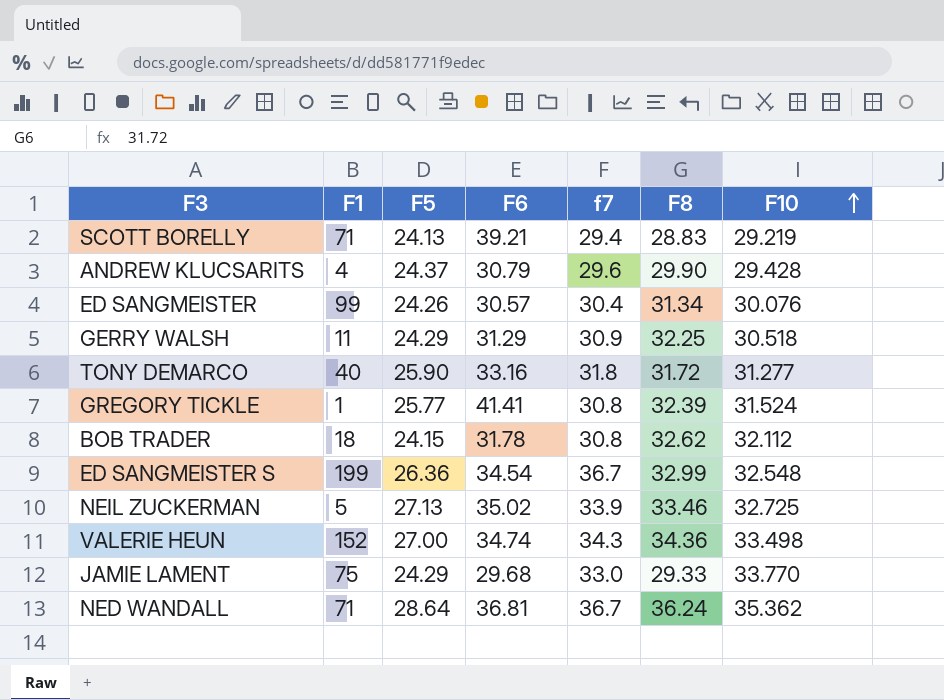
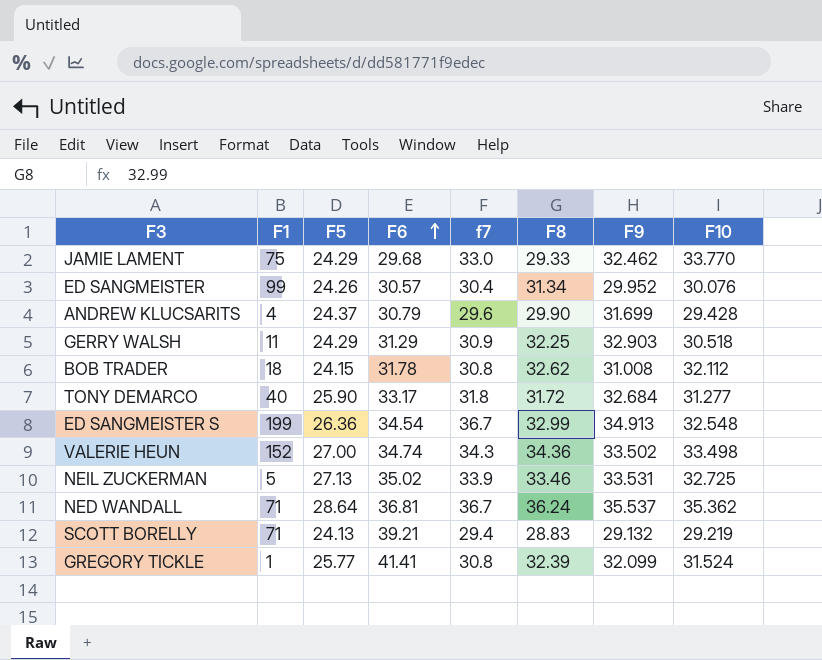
row order: F10 ascending -> F6 ascending
column F9 | position: none -> 7
TONY DEMARCO | F6: 33.16 -> 33.17

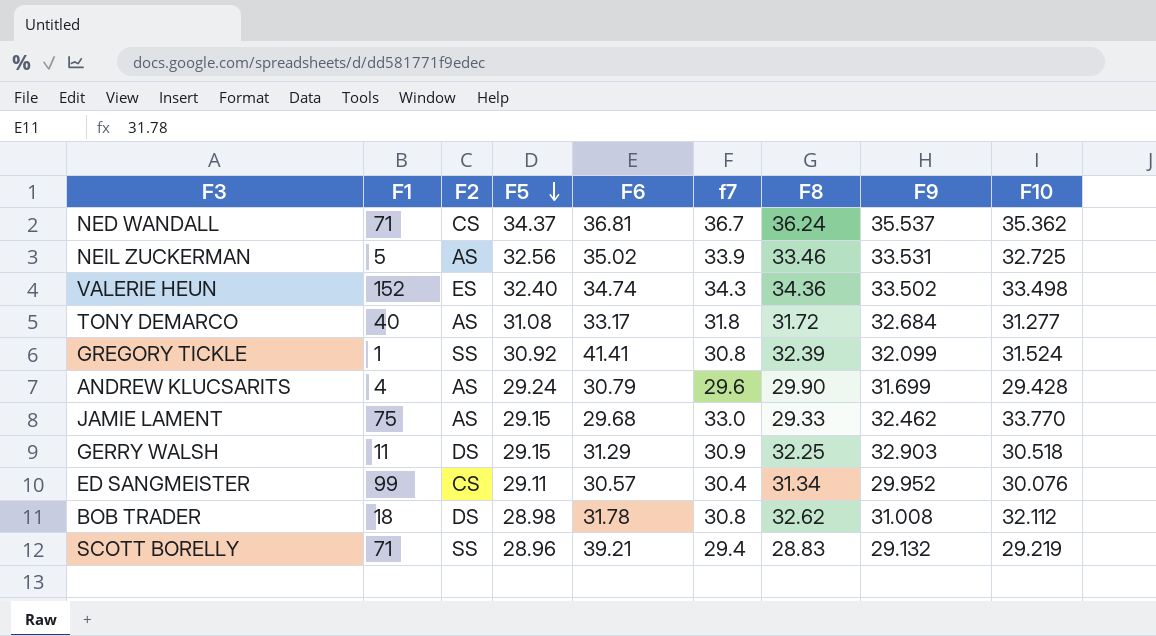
row order: F6 ascending -> F5 descending
column F2 | position: none -> 3
row ED SANGMEISTER S: 199 | 26.36 | 34.54 | 36.7 | 32.99 | 34.913 | 32.548 -> none
NED WANDALL | F5: 28.64 -> 34.37
NEIL ZUCKERMAN | F5: 27.13 -> 32.56
VALERIE HEUN | F5: 27.00 -> 32.40
TONY DEMARCO | F5: 25.90 -> 31.08
GREGORY TICKLE | F5: 25.77 -> 30.92
ANDREW KLUCSARITS | F5: 24.37 -> 29.24
JAMIE LAMENT | F5: 24.29 -> 29.15
GERRY WALSH | F5: 24.29 -> 29.15
ED SANGMEISTER | F5: 24.26 -> 29.11
BOB TRADER | F5: 24.15 -> 28.98
SCOTT BORELLY | F5: 24.13 -> 28.96

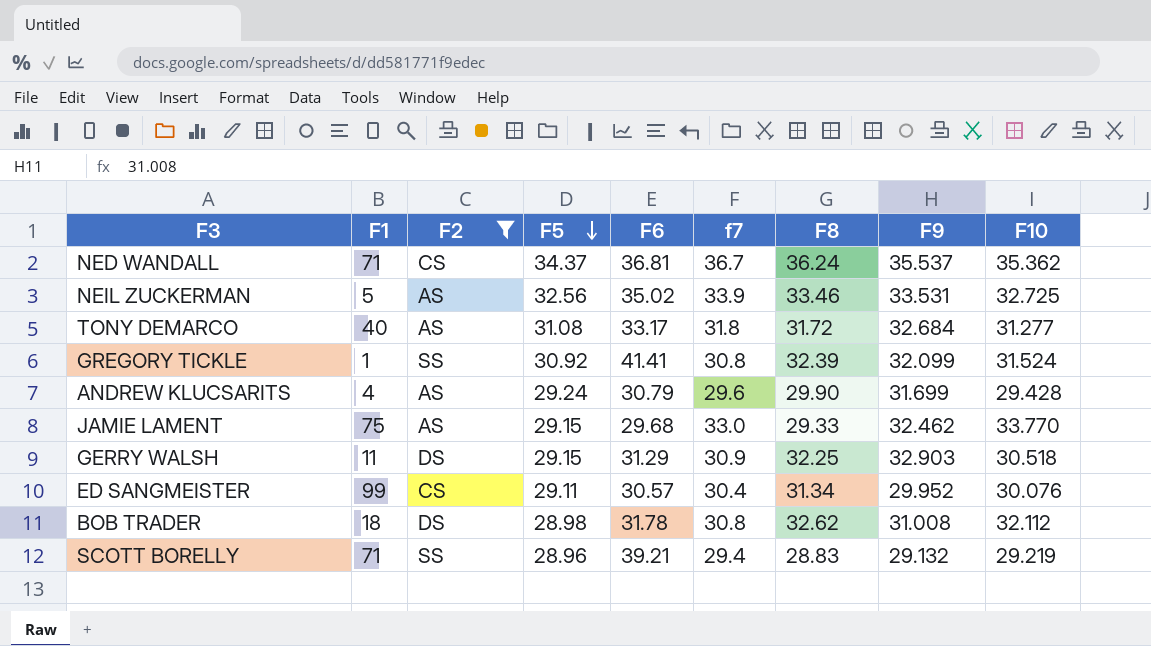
filter: none -> F2 != ES

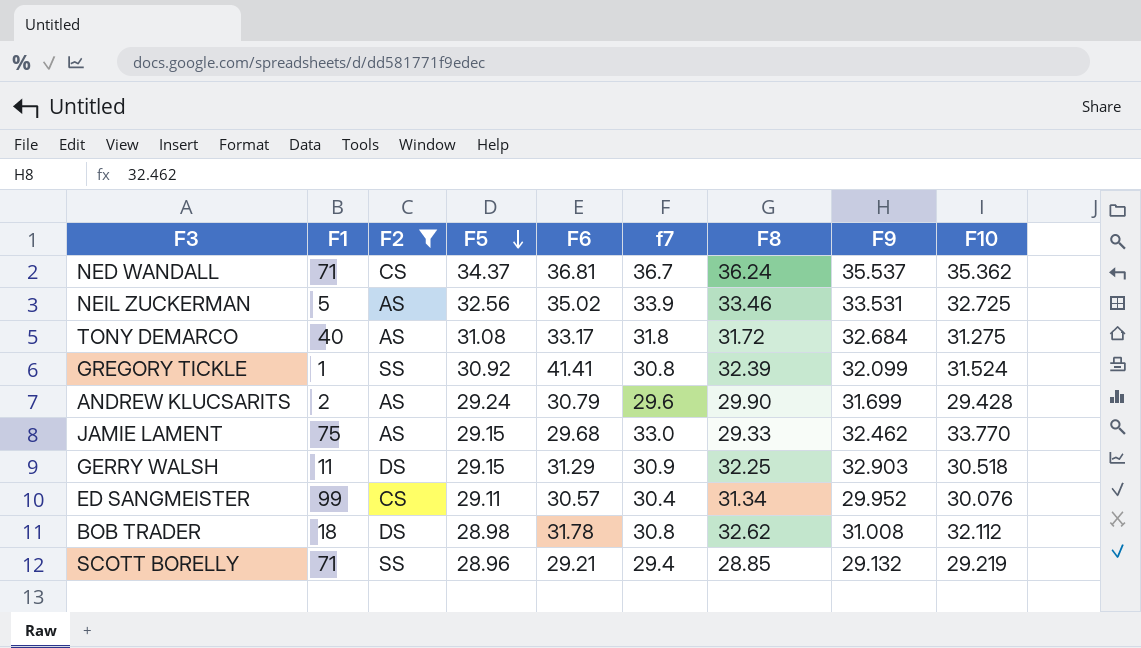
TONY DEMARCO | F10: 31.277 -> 31.275
ANDREW KLUCSARITS | F1: 4 -> 2
SCOTT BORELLY | F6: 39.21 -> 29.21
SCOTT BORELLY | F8: 28.83 -> 28.85

